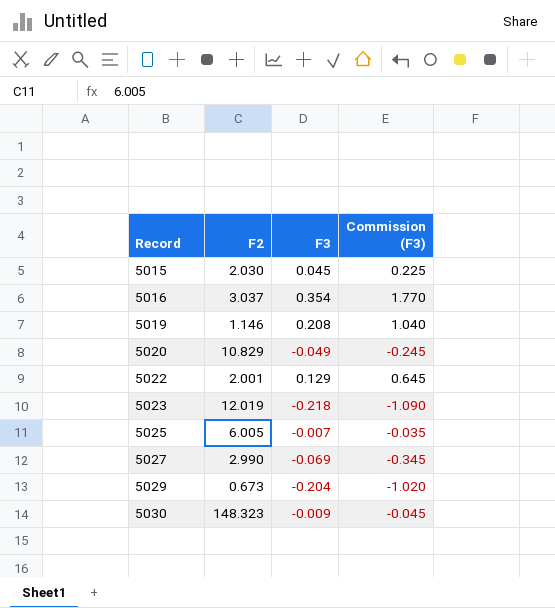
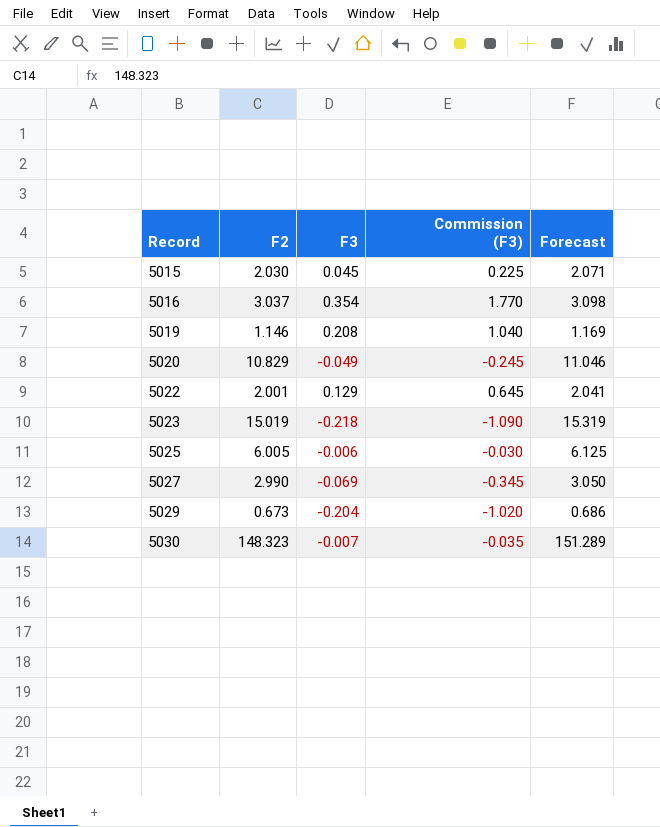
column Forecast | formula: none -> [F2] * 1.02
5023 | F2: 12.019 -> 15.019
5025 | F3: -0.007 -> -0.006
5025 | Commission (F3): -0.035 -> -0.030
5030 | F3: -0.009 -> -0.007
5030 | Commission (F3): -0.045 -> -0.035

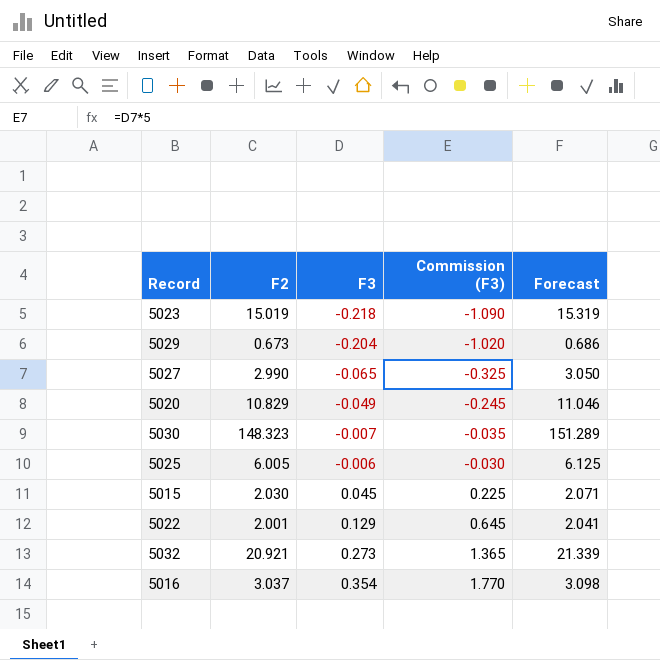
row order: Record ascending -> F3 ascending
row 5019: 1.146 | 0.208 | 1.040 | 1.169 -> none
5027 | F3: -0.069 -> -0.065
5027 | Commission (F3): -0.345 -> -0.325
row 5032: none -> 20.921 | 0.273 | 1.365 | 21.339

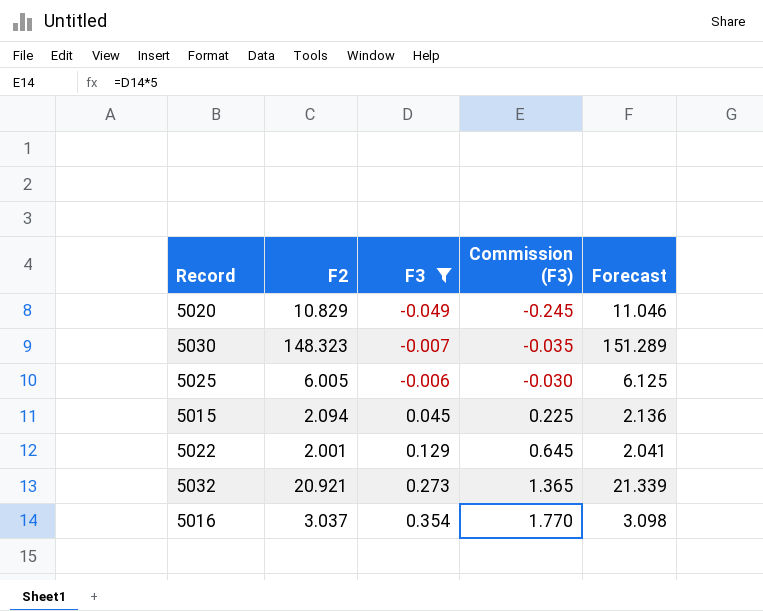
filter: none -> F3 >= -0.049
5015 | F2: 2.030 -> 2.094
5015 | Forecast: 2.071 -> 2.136

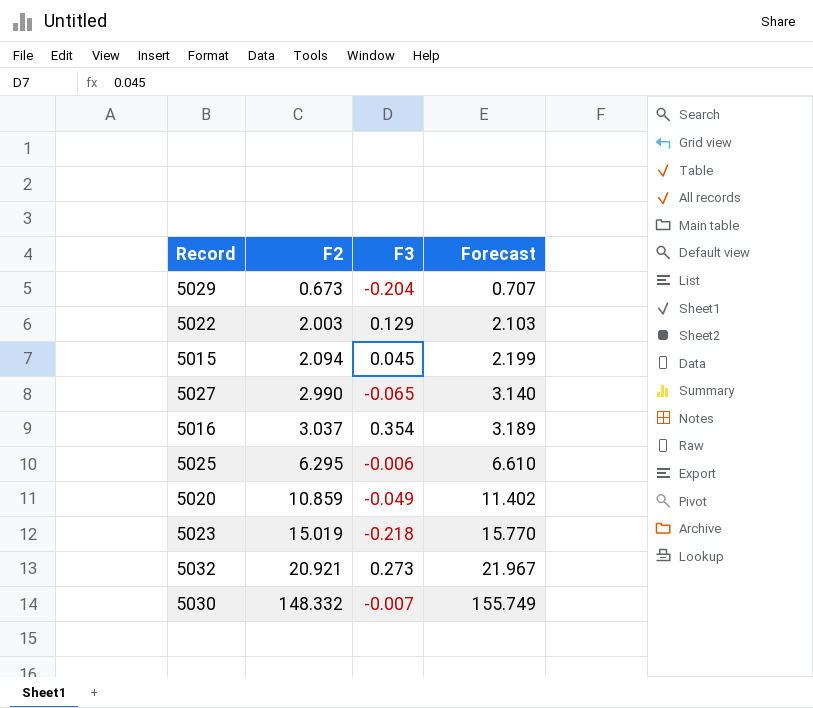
filter: F3 >= -0.049 -> none
row order: F3 ascending -> F2 ascending
column Commission (F3) | formula: [F3] * 5 -> none
column Forecast | formula: [F2] * 1.02 -> [F2] * 1.05
5022 | F2: 2.001 -> 2.003
5025 | F2: 6.005 -> 6.295
5020 | F2: 10.829 -> 10.859
5030 | F2: 148.323 -> 148.332

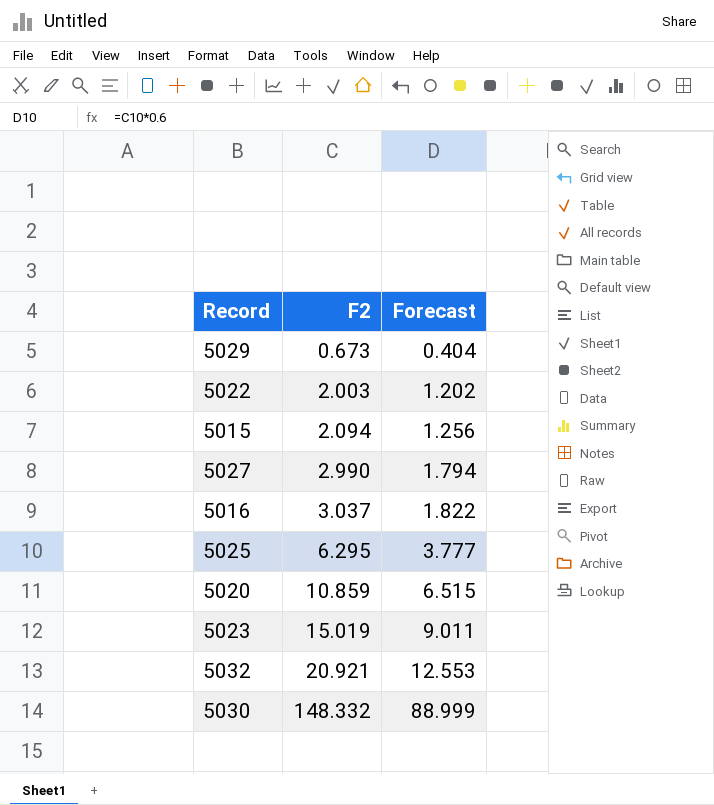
column F3 | position: 3 -> none
column Forecast | formula: [F2] * 1.05 -> [F2] * 0.6

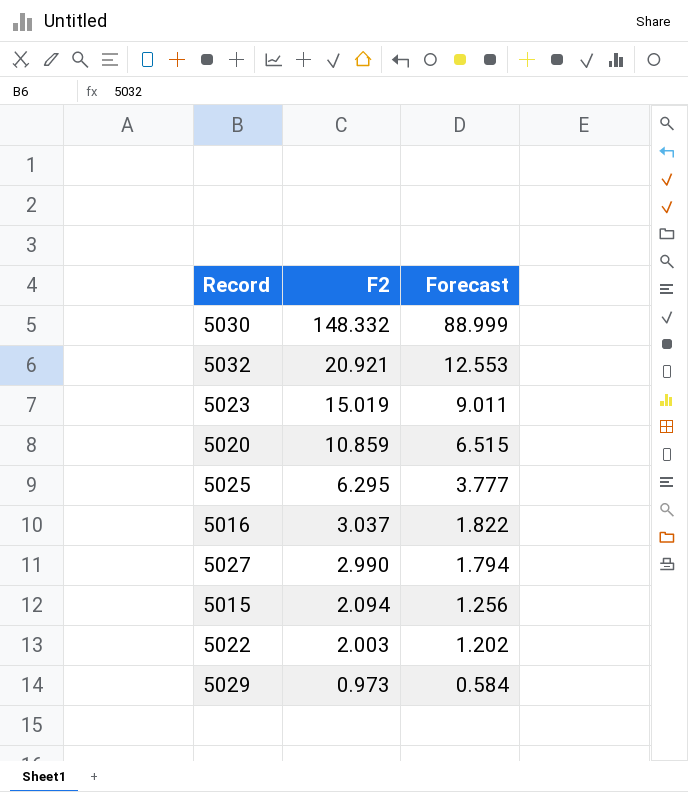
row order: F2 ascending -> F2 descending
5029 | F2: 0.673 -> 0.973
5029 | Forecast: 0.404 -> 0.584

